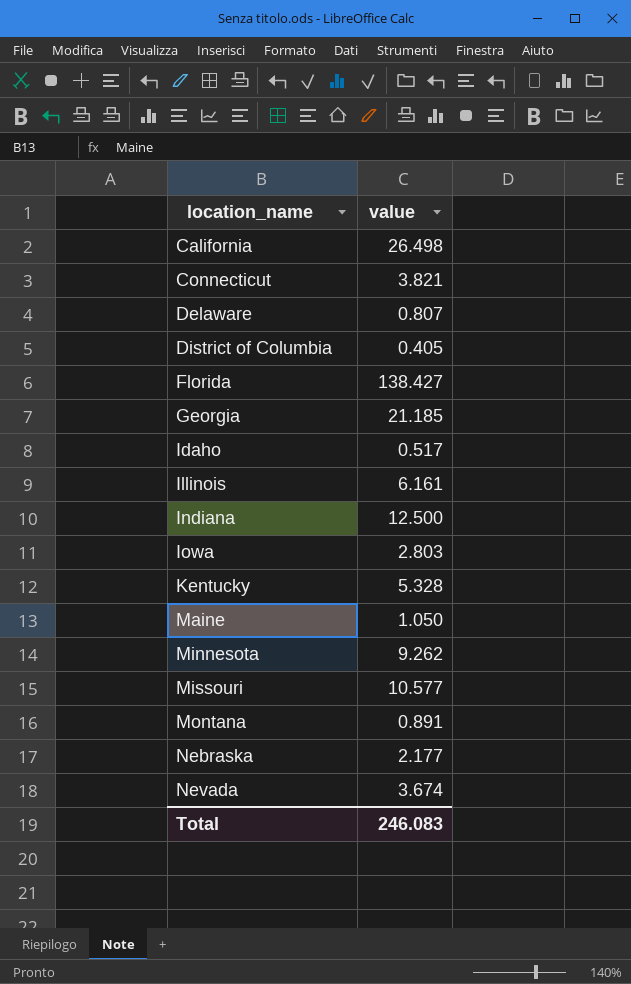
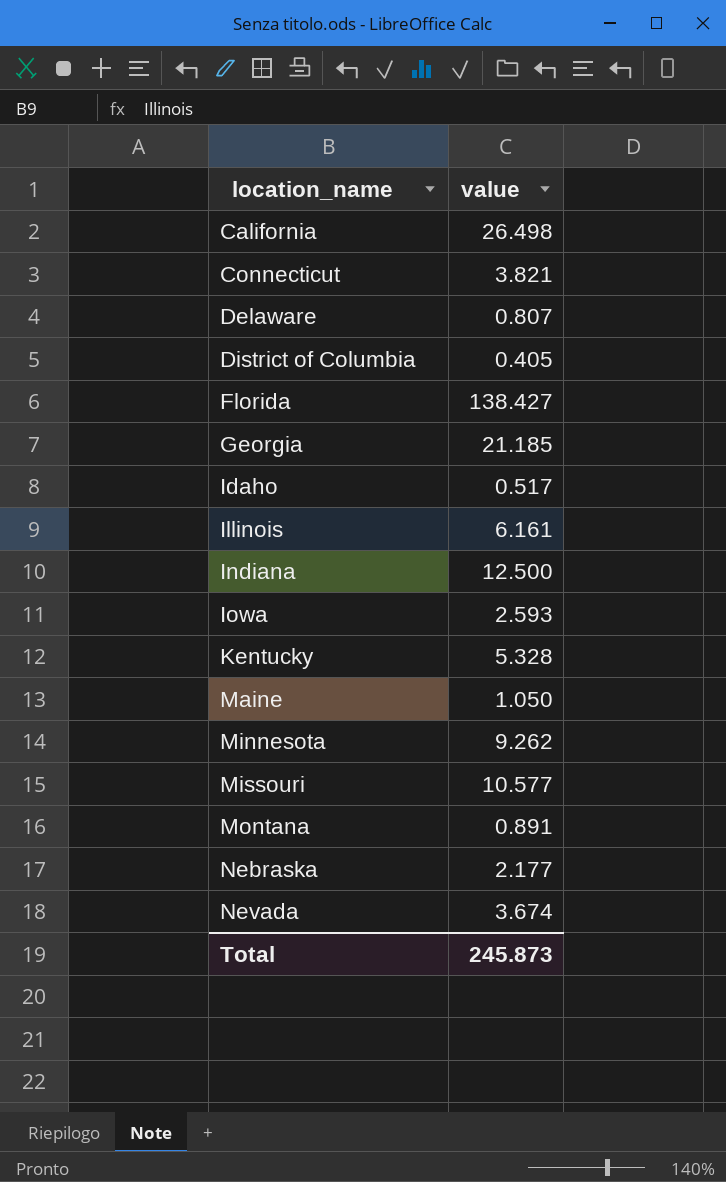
Iowa | value: 2.803 -> 2.593
Total | value: 246.083 -> 245.873

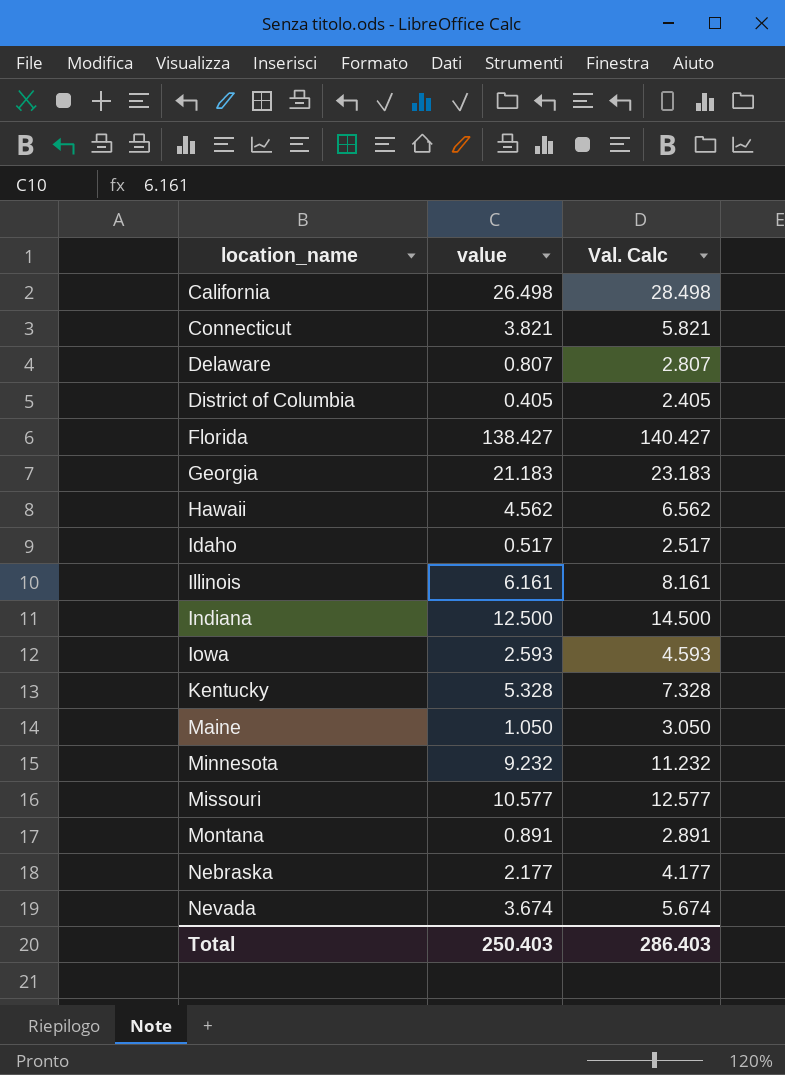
column Val. Calc | formula: none -> [value] + 2
Georgia | value: 21.185 -> 21.183
row Hawaii: none -> 4.562 | 6.562
Minnesota | value: 9.262 -> 9.232
Total | value: 245.873 -> 250.403

